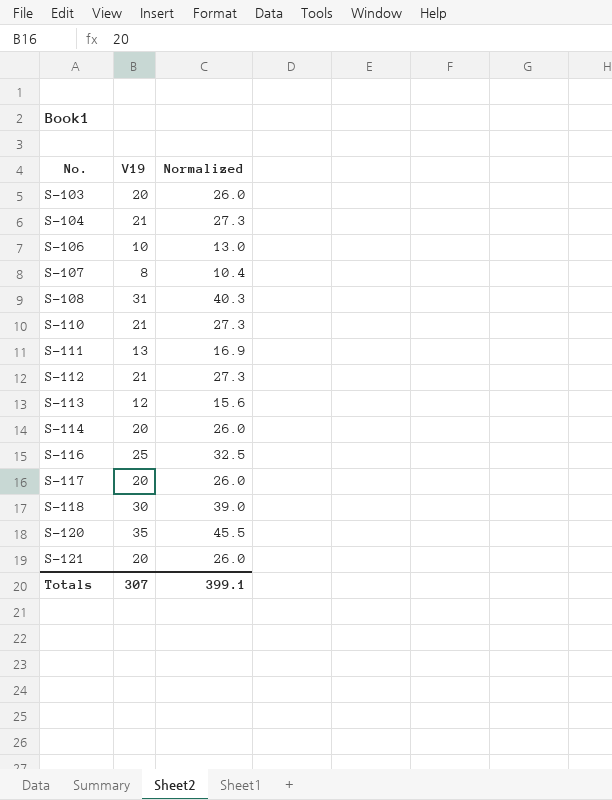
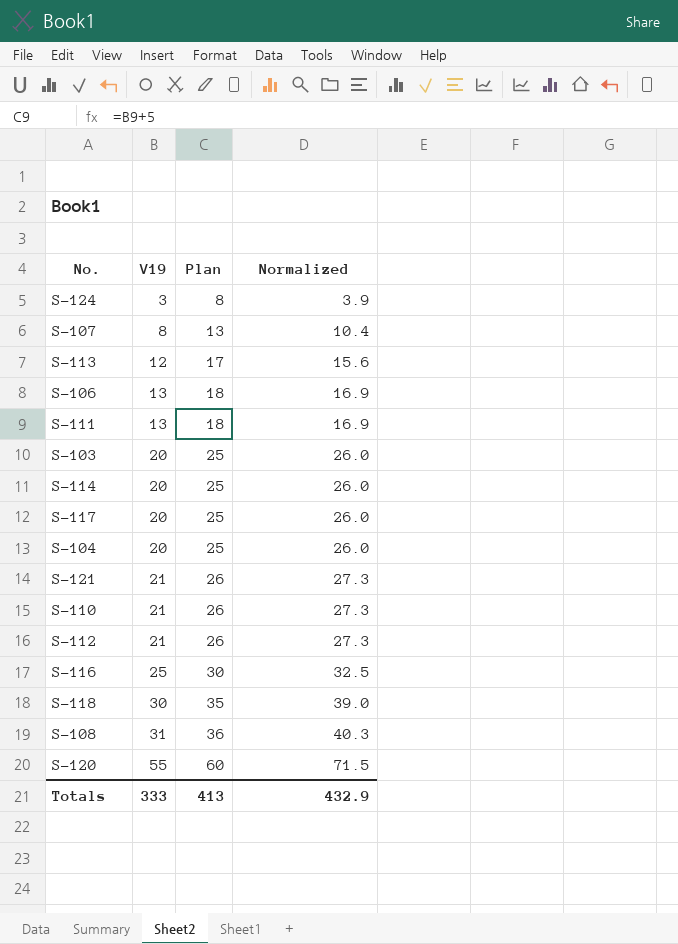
row order: No. ascending -> V19 ascending
column Plan | formula: none -> [V19] + 5
row S-124: none -> 3 | 8 | 3.9
S-106 | V19: 10 -> 13
S-106 | Normalized: 13.0 -> 16.9
S-104 | V19: 21 -> 20
S-104 | Normalized: 27.3 -> 26.0
S-121 | V19: 20 -> 21
S-121 | Normalized: 26.0 -> 27.3
S-120 | V19: 35 -> 55
S-120 | Normalized: 45.5 -> 71.5
Totals | V19: 307 -> 333
Totals | Normalized: 399.1 -> 432.9

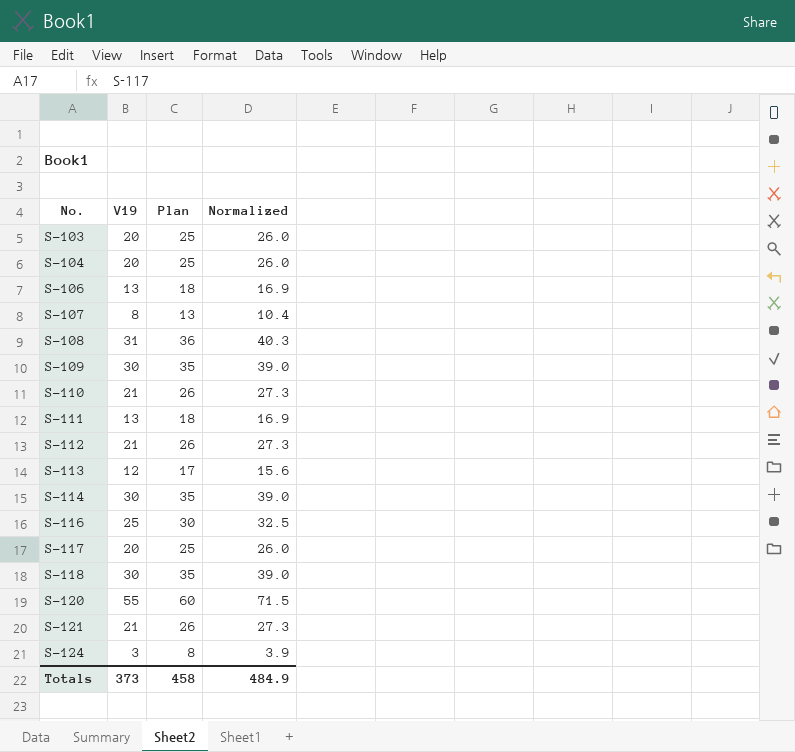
row order: V19 ascending -> No. ascending
row S-109: none -> 30 | 35 | 39.0
S-114 | V19: 20 -> 30
S-114 | Plan: 25 -> 35
S-114 | Normalized: 26.0 -> 39.0
Totals | V19: 333 -> 373
Totals | Plan: 413 -> 458
Totals | Normalized: 432.9 -> 484.9

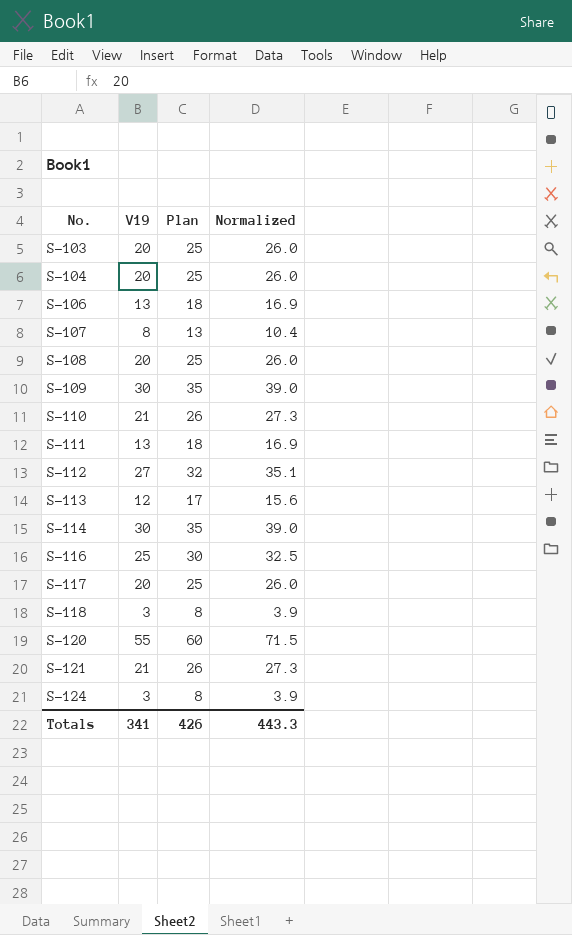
S-108 | V19: 31 -> 20
S-108 | Plan: 36 -> 25
S-108 | Normalized: 40.3 -> 26.0
S-112 | V19: 21 -> 27
S-112 | Plan: 26 -> 32
S-112 | Normalized: 27.3 -> 35.1
S-118 | V19: 30 -> 3
S-118 | Plan: 35 -> 8
S-118 | Normalized: 39.0 -> 3.9
Totals | V19: 373 -> 341
Totals | Plan: 458 -> 426
Totals | Normalized: 484.9 -> 443.3

